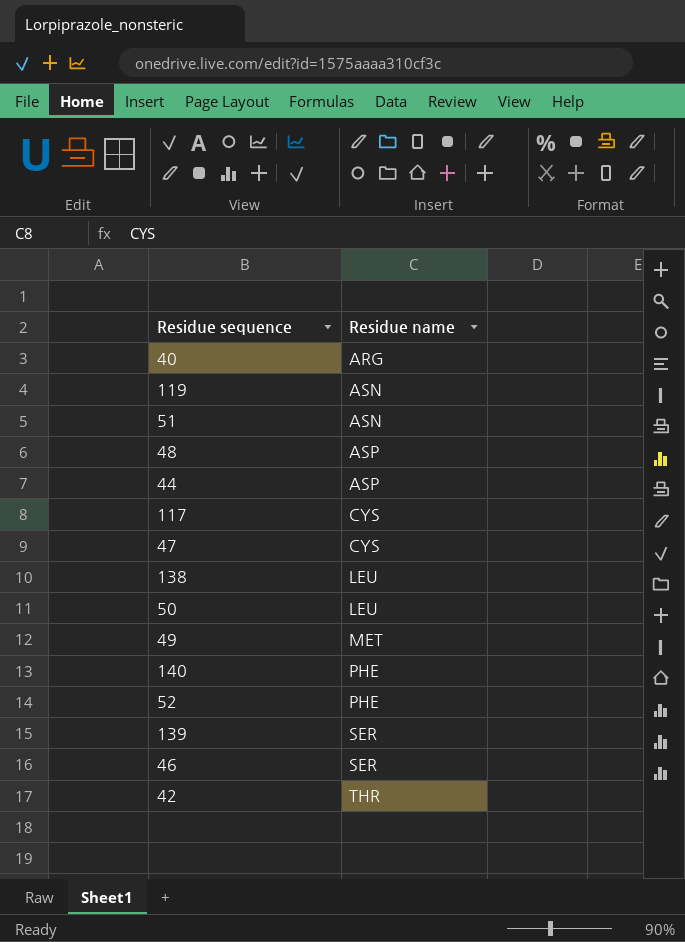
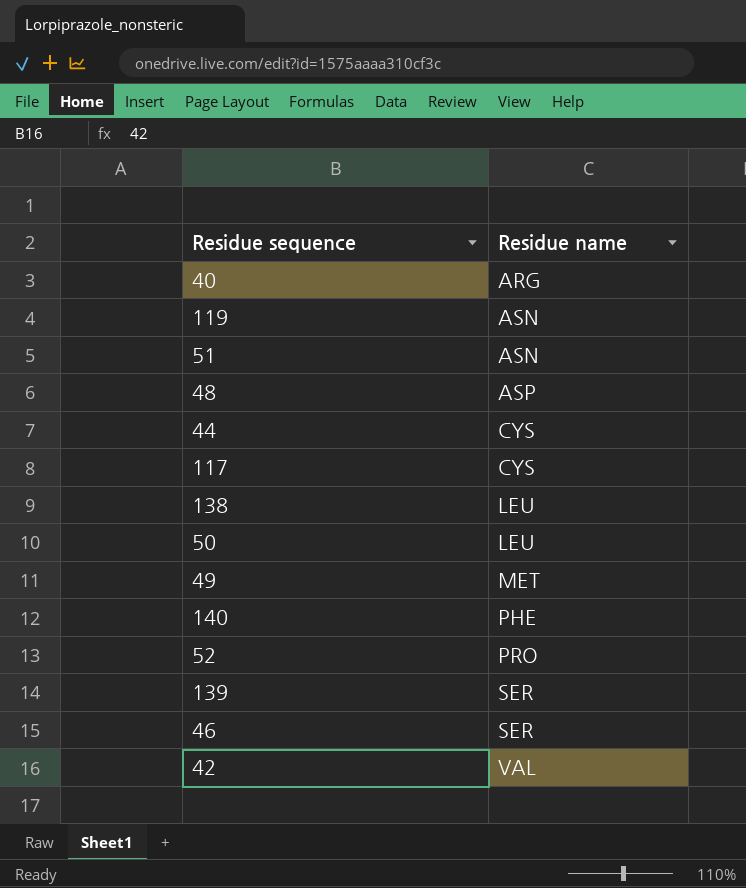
row 47: CYS -> none
44 | Residue name: ASP -> CYS
52 | Residue name: PHE -> PRO
42 | Residue name: THR -> VAL

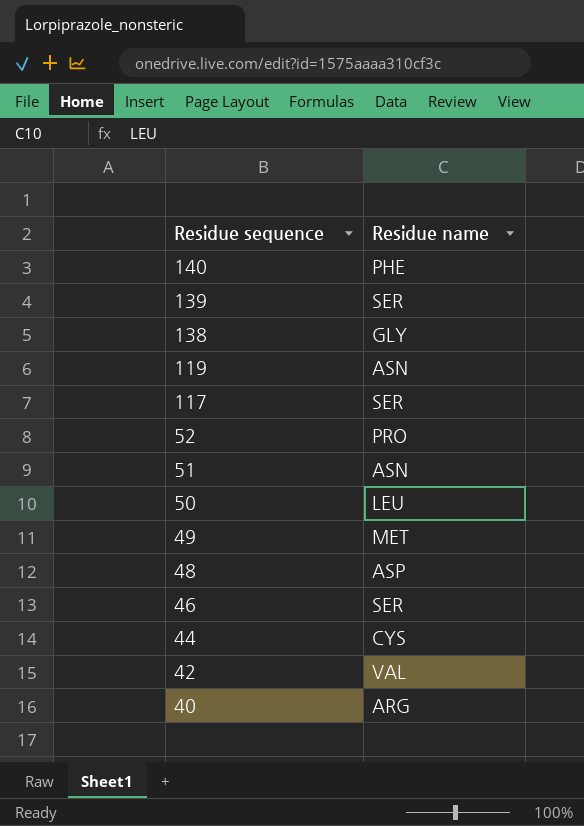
row order: Residue name ascending -> Residue sequence descending
138 | Residue name: LEU -> GLY
117 | Residue name: CYS -> SER

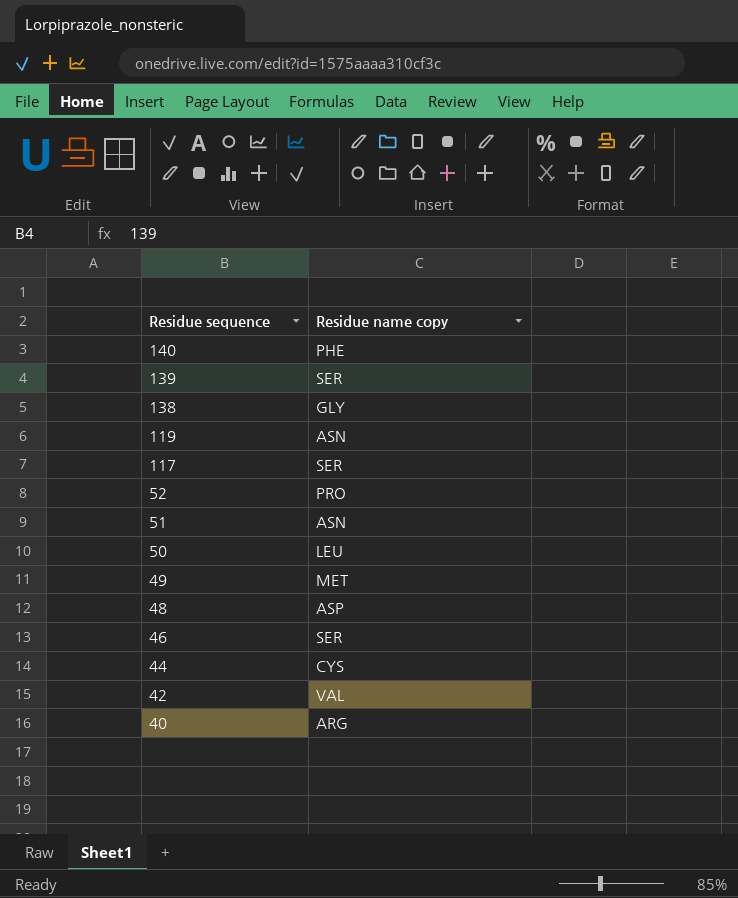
column name: Residue name -> Residue name copy

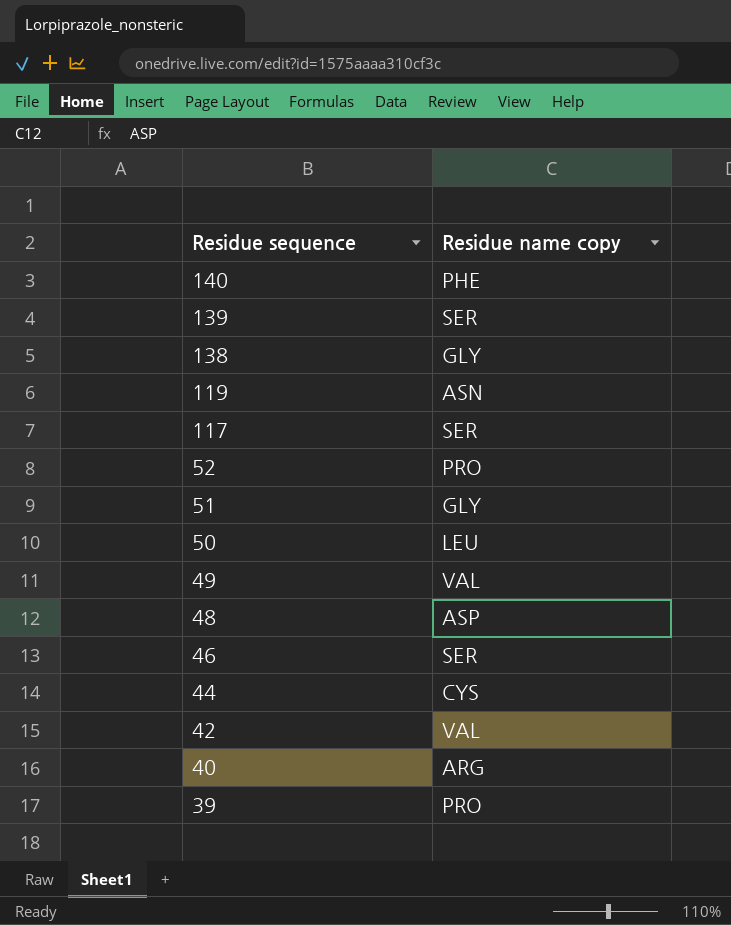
51 | Residue name copy: ASN -> GLY
49 | Residue name copy: MET -> VAL
row 39: none -> PRO

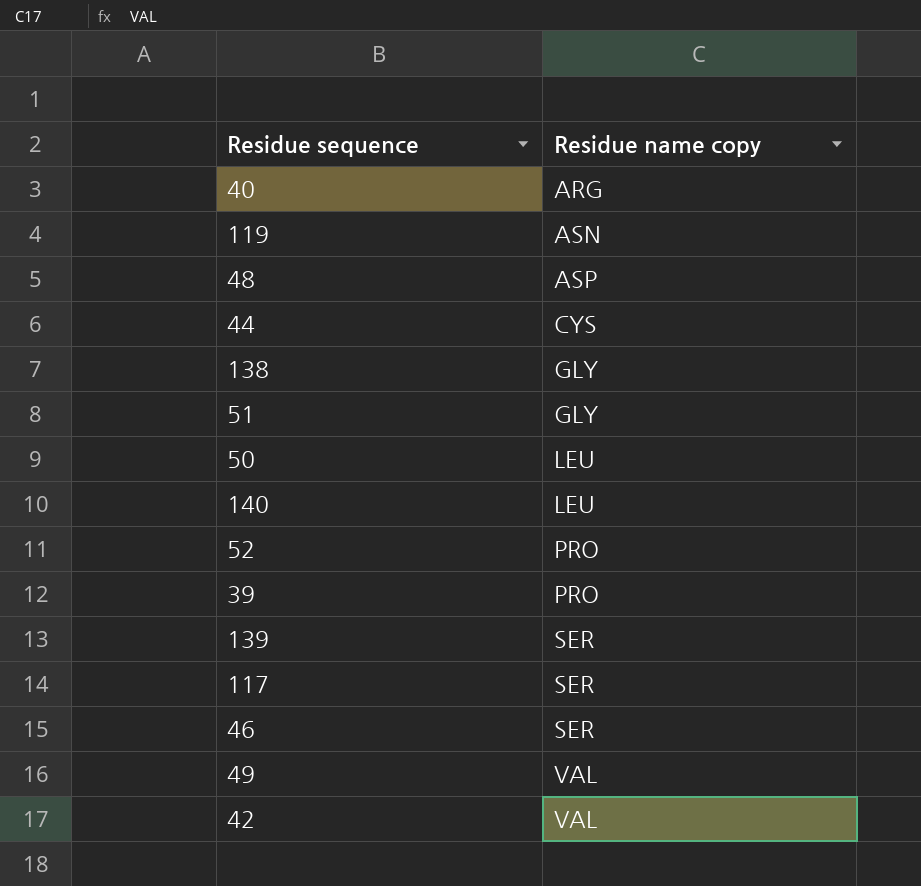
row order: Residue sequence descending -> Residue name copy ascending
140 | Residue name copy: PHE -> LEU

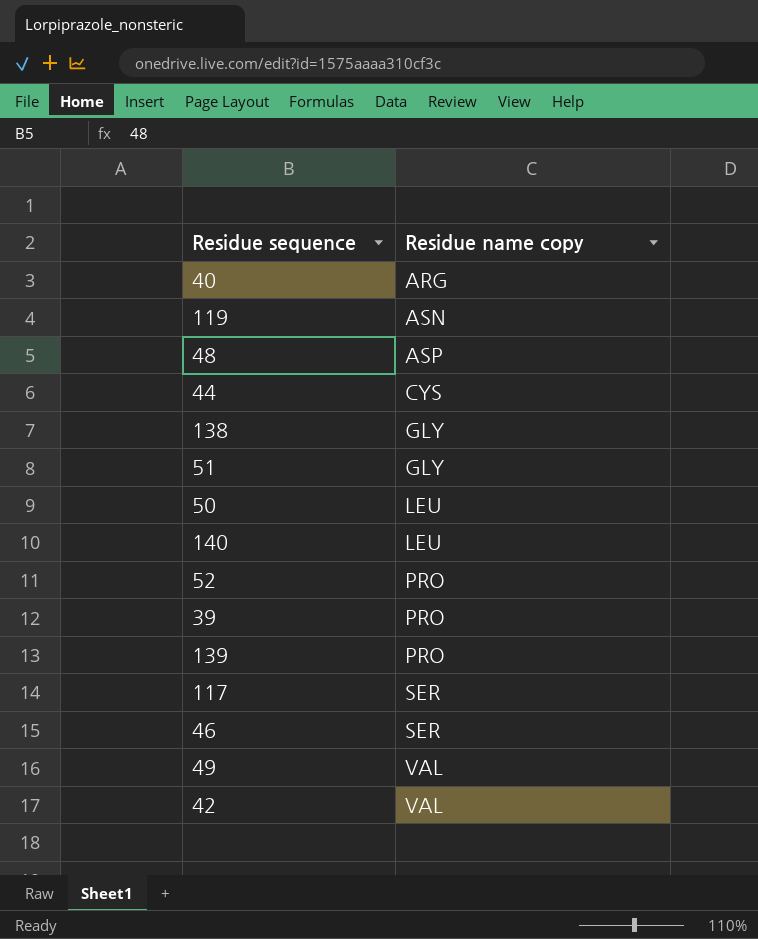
139 | Residue name copy: SER -> PRO

